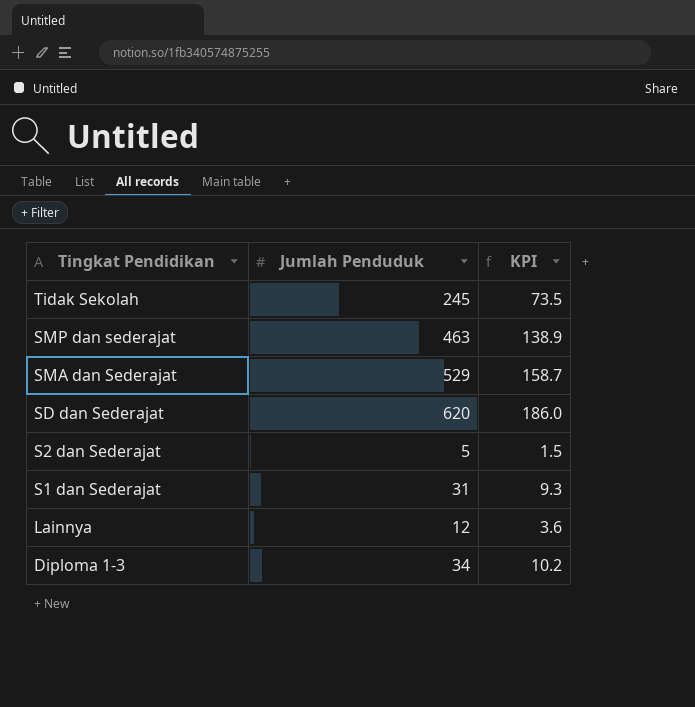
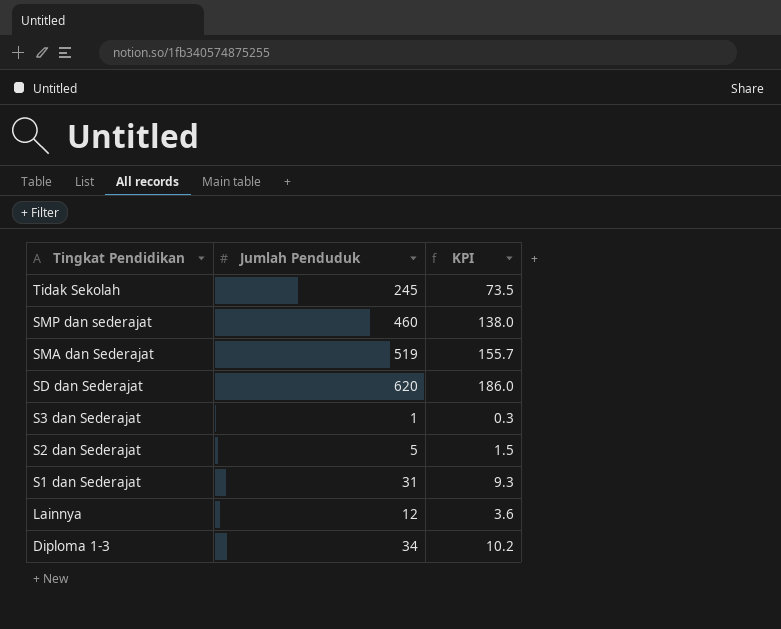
SMP dan sederajat | Jumlah Penduduk: 463 -> 460
SMP dan sederajat | KPI: 138.9 -> 138.0
SMA dan Sederajat | Jumlah Penduduk: 529 -> 519
SMA dan Sederajat | KPI: 158.7 -> 155.7
row S3 dan Sederajat: none -> 1 | 0.3

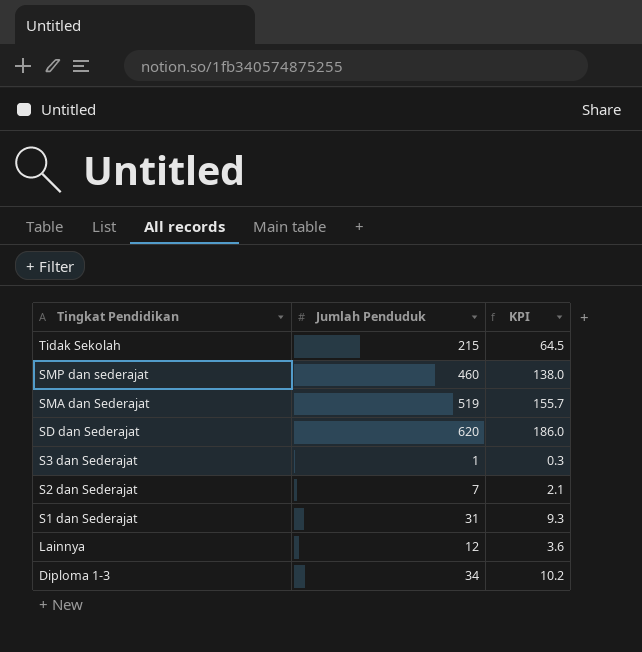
Tidak Sekolah | Jumlah Penduduk: 245 -> 215
Tidak Sekolah | KPI: 73.5 -> 64.5
S2 dan Sederajat | Jumlah Penduduk: 5 -> 7
S2 dan Sederajat | KPI: 1.5 -> 2.1

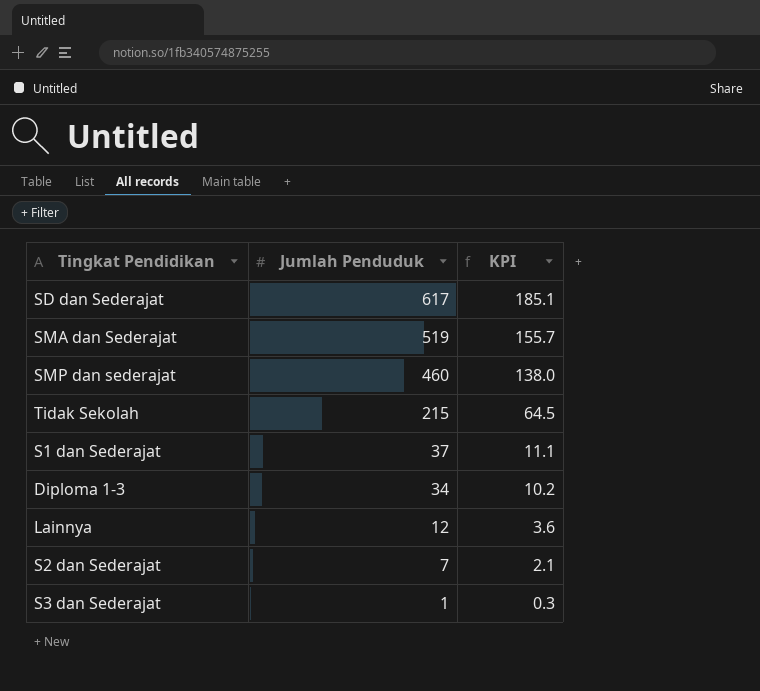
row order: Tingkat Pendidikan descending -> Jumlah Penduduk descending
SD dan Sederajat | Jumlah Penduduk: 620 -> 617
SD dan Sederajat | KPI: 186.0 -> 185.1
S1 dan Sederajat | Jumlah Penduduk: 31 -> 37
S1 dan Sederajat | KPI: 9.3 -> 11.1

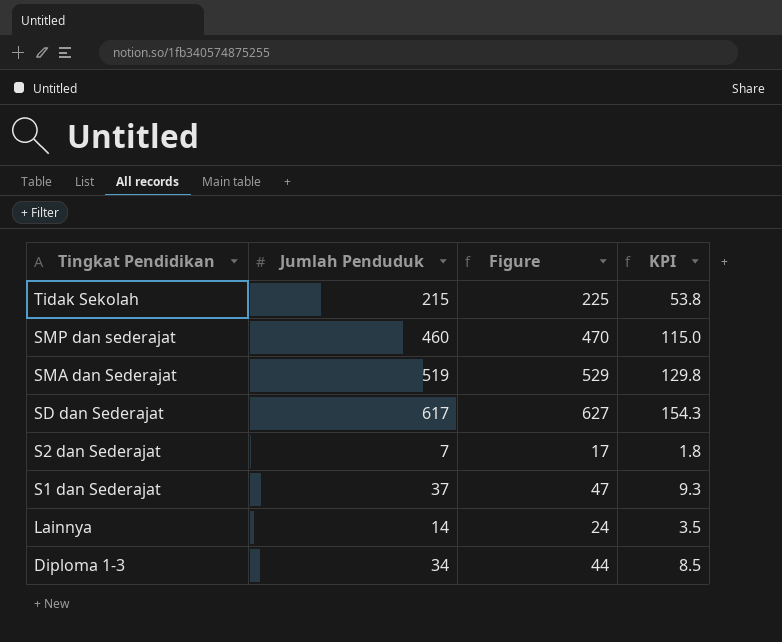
row order: Jumlah Penduduk descending -> Tingkat Pendidikan descending
column Figure | formula: none -> [Jumlah Penduduk] + 10
column KPI | formula: [Jumlah Penduduk] * 0.3 -> [Jumlah Penduduk] * 0.25
row S3 dan Sederajat: 1 | 0.3 -> none
Lainnya | Jumlah Penduduk: 12 -> 14

